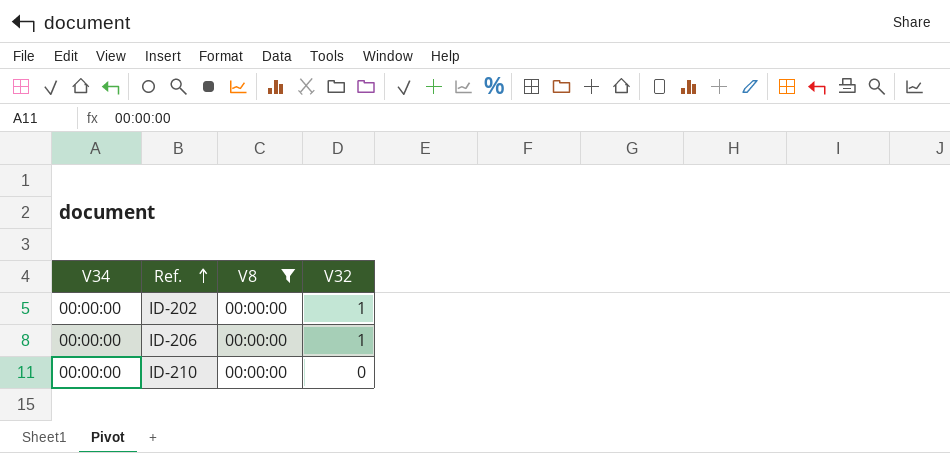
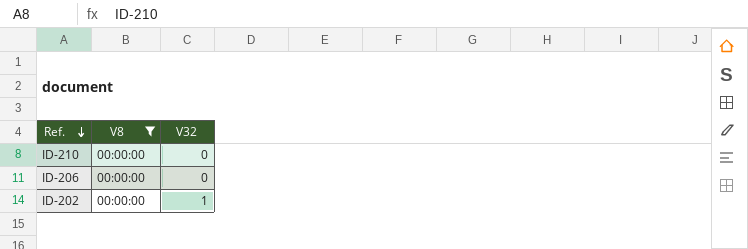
row order: Ref. ascending -> Ref. descending
column V34 | position: 1 -> none
ID-206 | V32: 1 -> 0

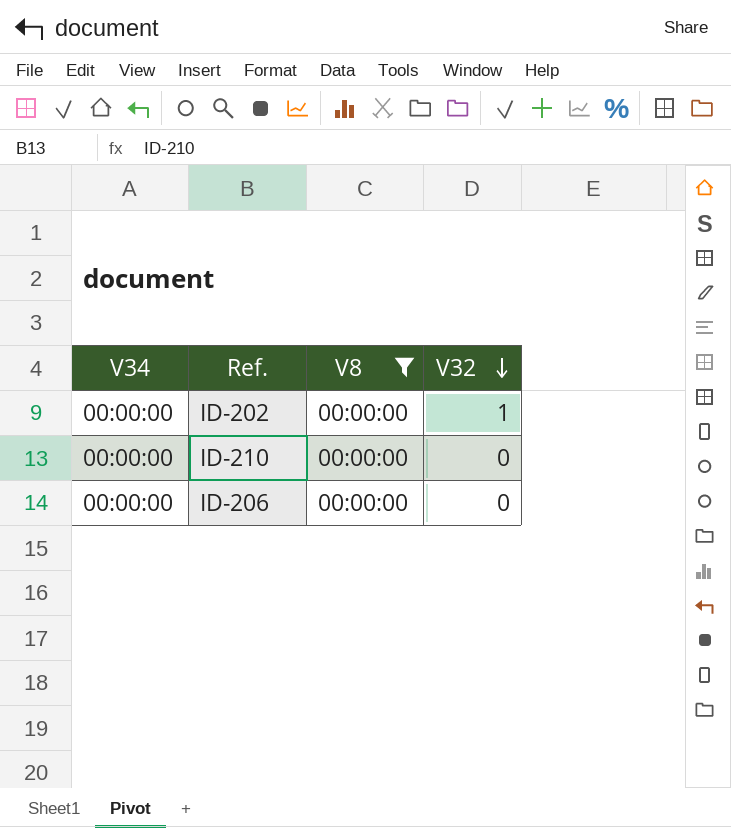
row order: Ref. descending -> V32 descending
column V34 | position: none -> 1

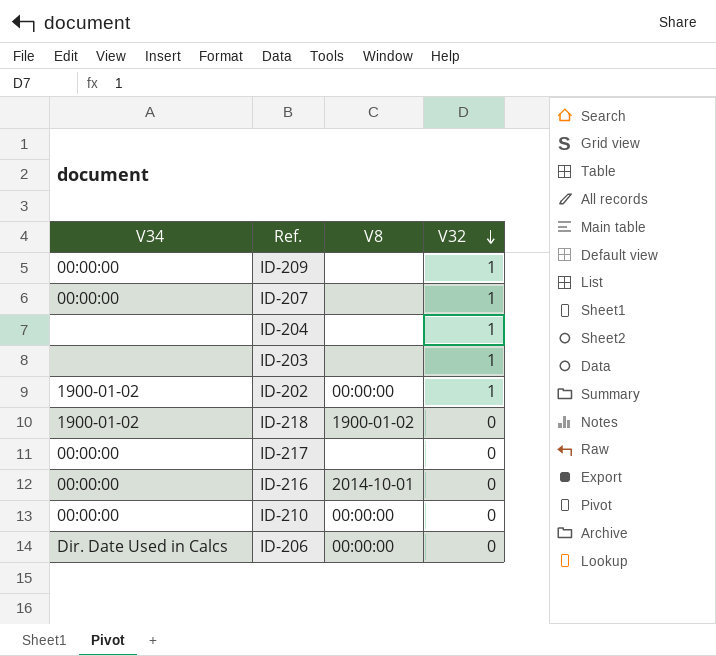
filter: V8 = 00:00:00 -> none
ID-202 | V34: 00:00:00 -> 1900-01-02
ID-206 | V34: 00:00:00 -> Dir. Date Used in Calcs

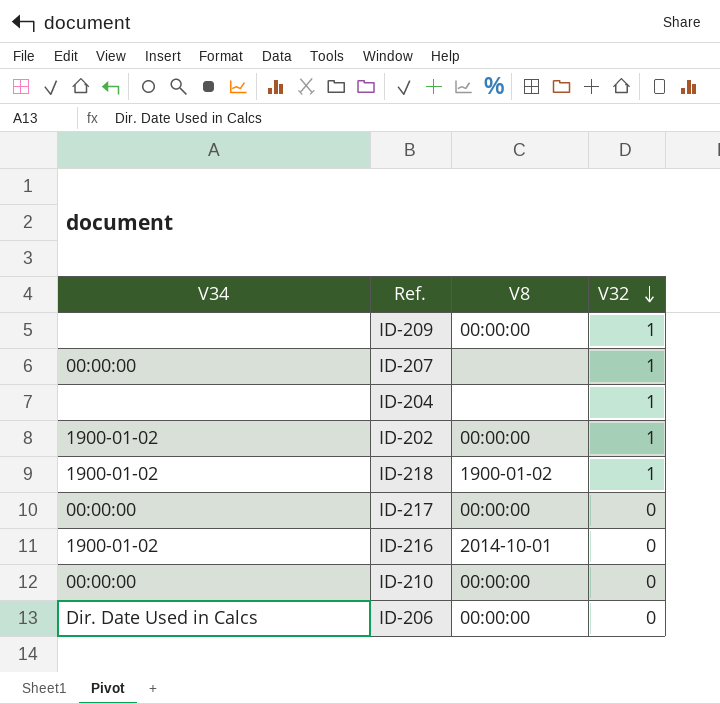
row ID-203: none | none | 1 -> none
ID-209 | V34: 00:00:00 -> none
ID-209 | V8: none -> 00:00:00
ID-218 | V32: 0 -> 1
ID-217 | V8: none -> 00:00:00
ID-216 | V34: 00:00:00 -> 1900-01-02

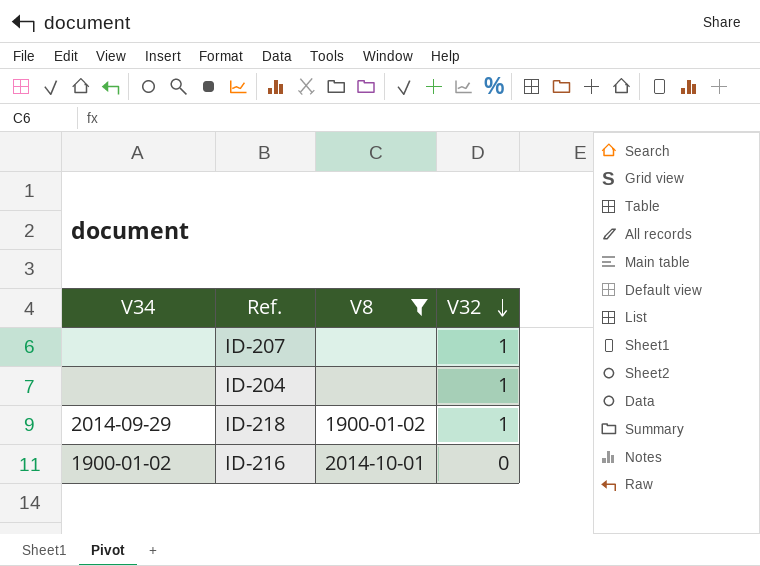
filter: none -> V8 != 00:00:00
ID-207 | V34: 00:00:00 -> none
ID-218 | V34: 1900-01-02 -> 2014-09-29

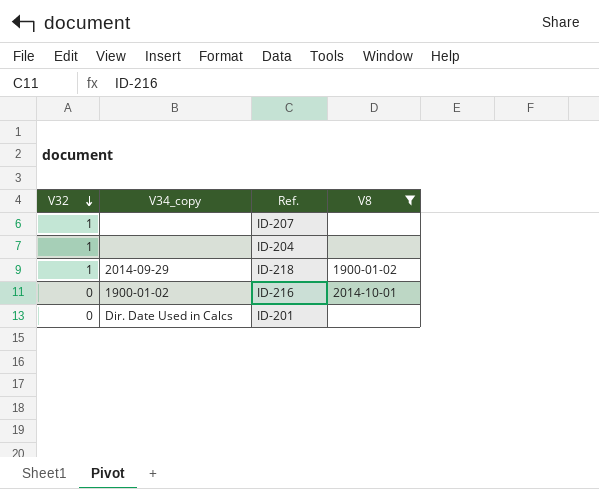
column V32 | position: 4 -> 1
column name: V34 -> V34_copy
row ID-201: none -> 0 | Dir. Date Used in Calcs | none

